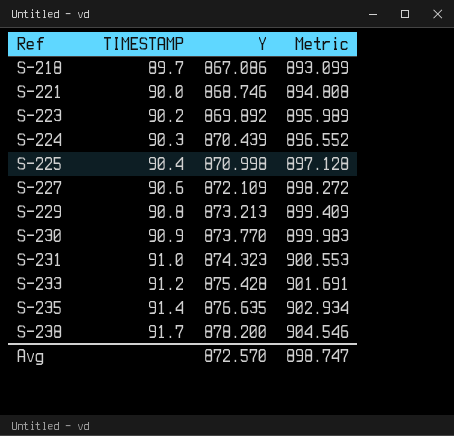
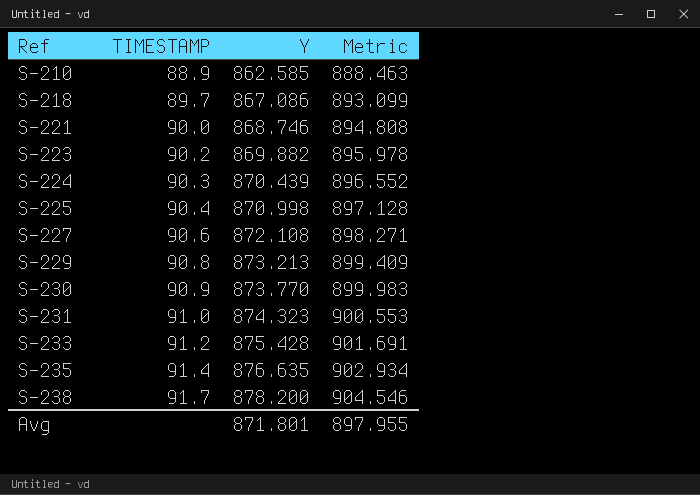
row S-210: none -> 88.9 | 862.585 | 888.463
S-223 | Y: 869.892 -> 869.882
S-223 | Metric: 895.989 -> 895.978
S-227 | Y: 872.109 -> 872.108
S-227 | Metric: 898.272 -> 898.271
Avg | Y: 872.570 -> 871.801
Avg | Metric: 898.747 -> 897.955

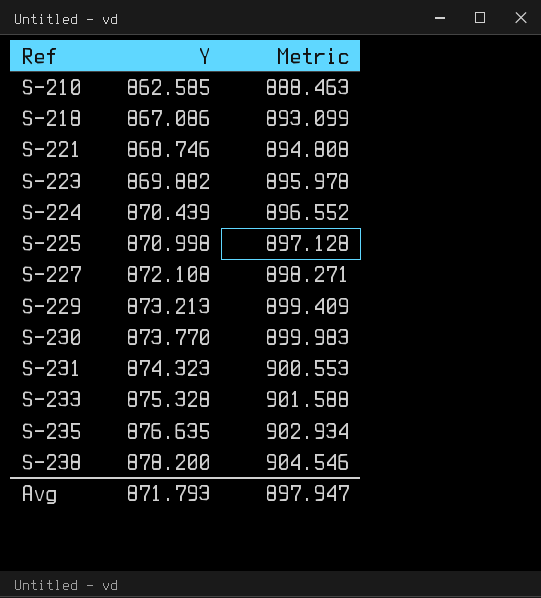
column TIMESTAMP | position: 2 -> none
S-233 | Y: 875.428 -> 875.328
S-233 | Metric: 901.691 -> 901.588
Avg | Y: 871.801 -> 871.793
Avg | Metric: 897.955 -> 897.947

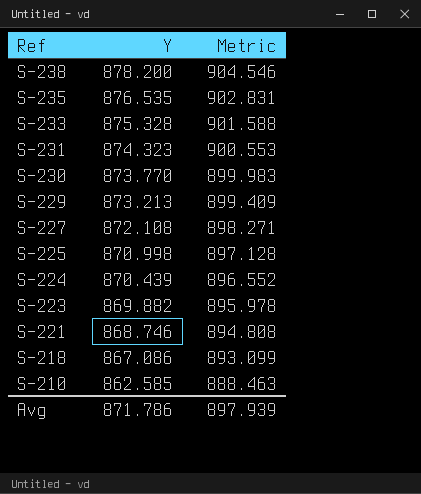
row order: Ref ascending -> Ref descending
S-235 | Y: 876.635 -> 876.535
S-235 | Metric: 902.934 -> 902.831
Avg | Y: 871.793 -> 871.786
Avg | Metric: 897.947 -> 897.939

